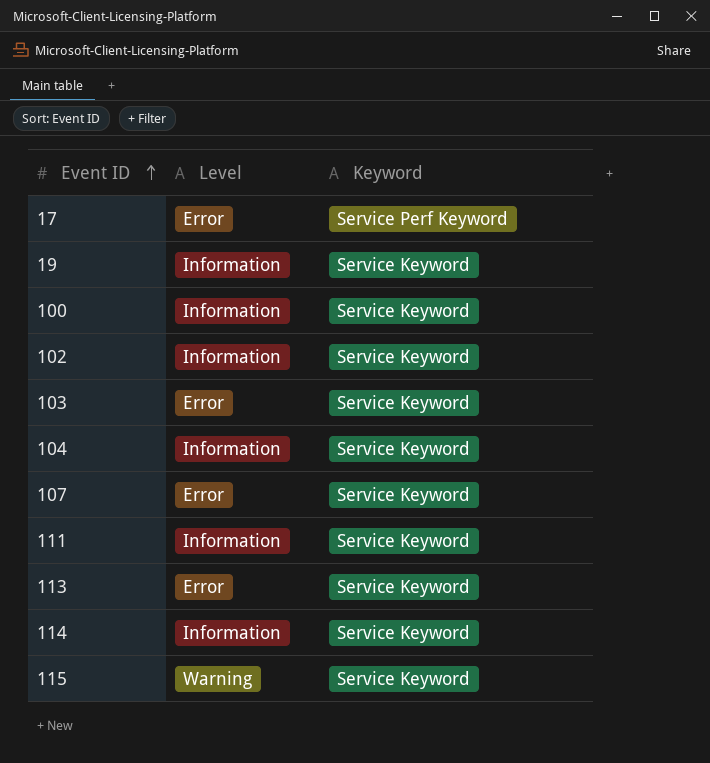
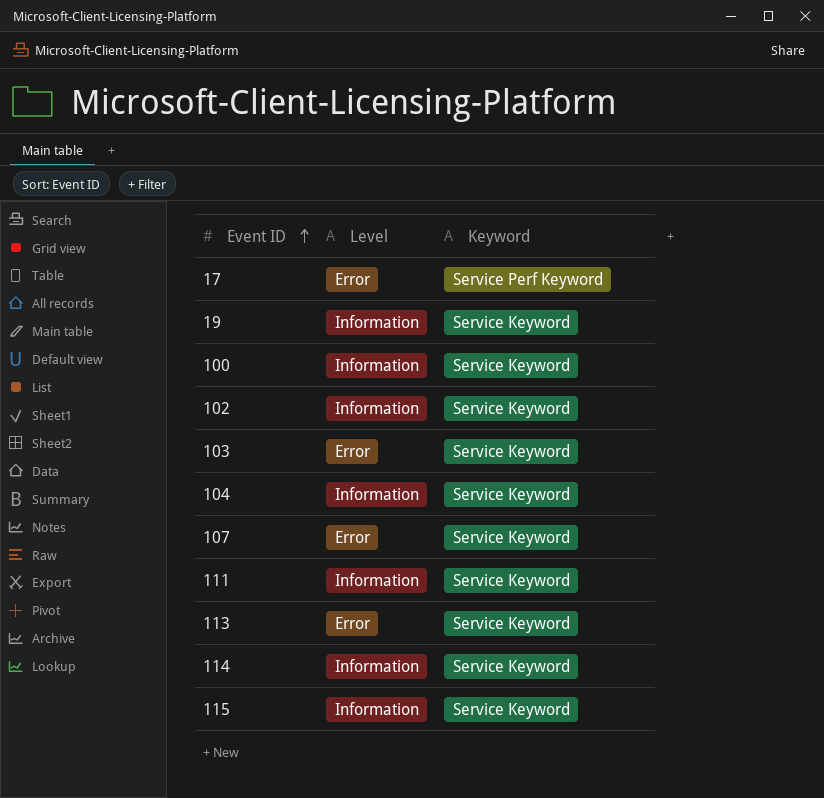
115 | Level: Warning -> Information

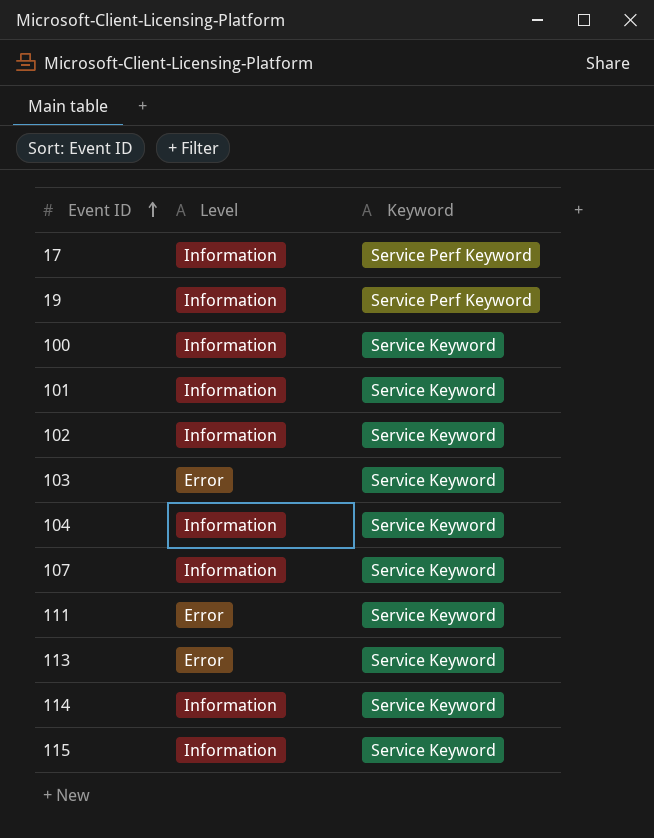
17 | Level: Error -> Information
19 | Keyword: Service Keyword -> Service Perf Keyword
row 101: none -> Information | Service Keyword
107 | Level: Error -> Information
111 | Level: Information -> Error

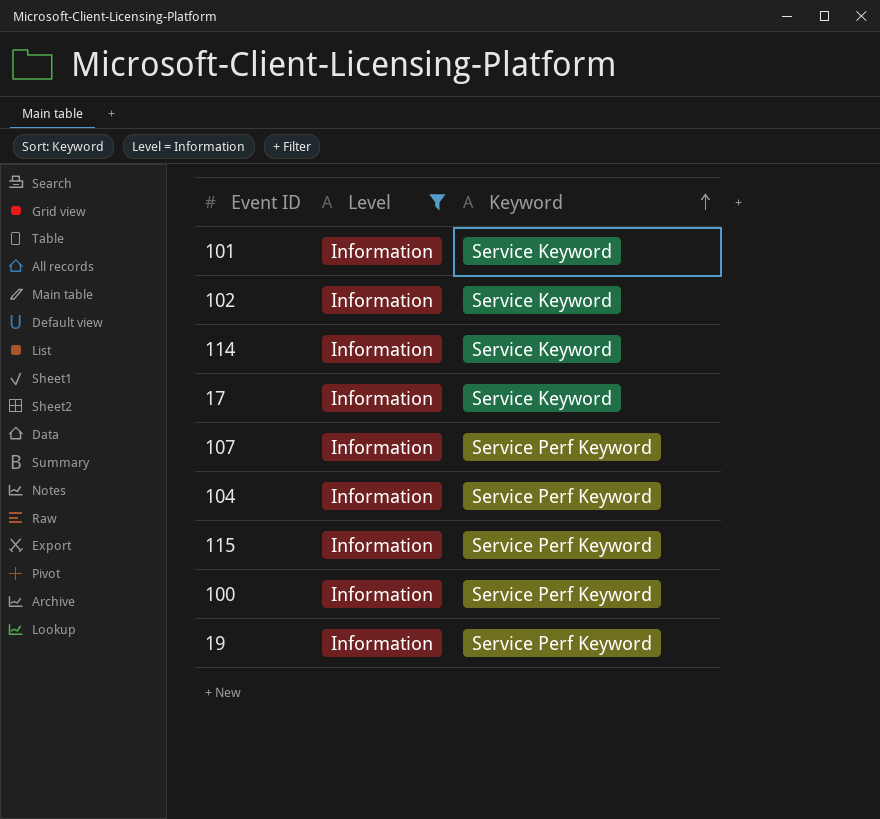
filter: none -> Level = Information
row order: Event ID ascending -> Keyword ascending
17 | Keyword: Service Perf Keyword -> Service Keyword
107 | Keyword: Service Keyword -> Service Perf Keyword
104 | Keyword: Service Keyword -> Service Perf Keyword
115 | Keyword: Service Keyword -> Service Perf Keyword
100 | Keyword: Service Keyword -> Service Perf Keyword

